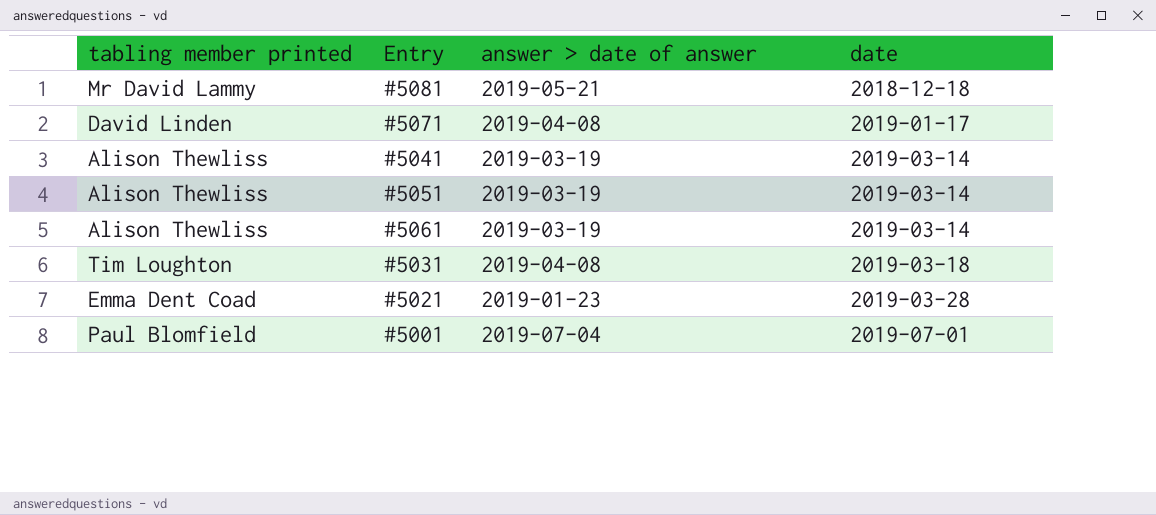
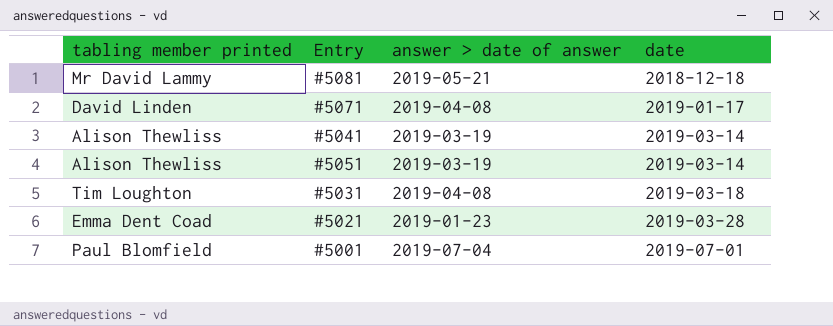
row #5061: Alison Thewliss | 2019-03-19 | 2019-03-14 -> none

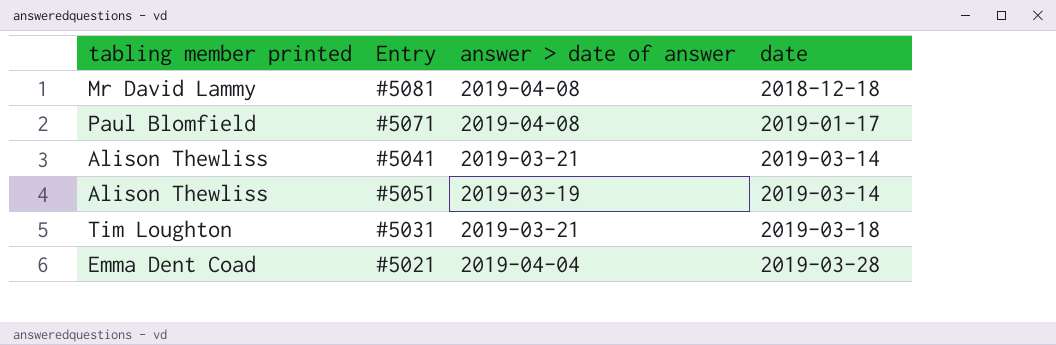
row #5001: Paul Blomfield | 2019-07-04 | 2019-07-01 -> none
#5081 | answer > date of answer: 2019-05-21 -> 2019-04-08
#5071 | tabling member printed: David Linden -> Paul Blomfield
#5041 | answer > date of answer: 2019-03-19 -> 2019-03-21
#5031 | answer > date of answer: 2019-04-08 -> 2019-03-21
#5021 | answer > date of answer: 2019-01-23 -> 2019-04-04

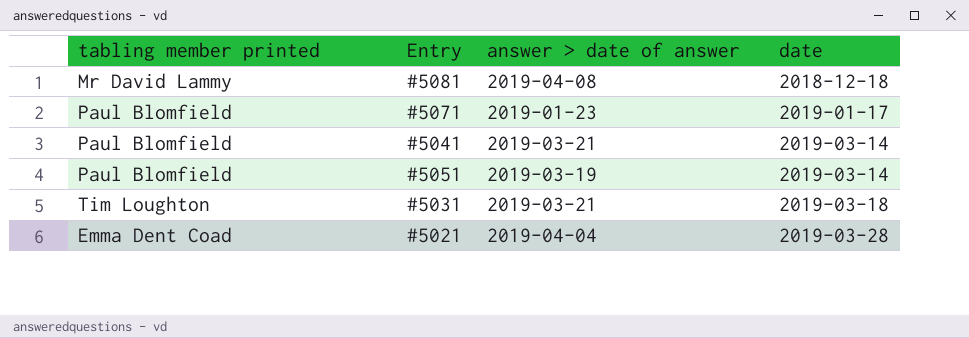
#5071 | answer > date of answer: 2019-04-08 -> 2019-01-23
#5041 | tabling member printed: Alison Thewliss -> Paul Blomfield
#5051 | tabling member printed: Alison Thewliss -> Paul Blomfield

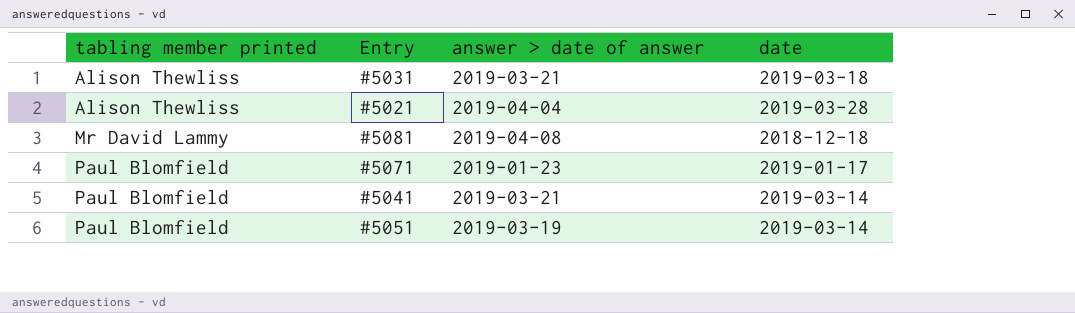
row order: date ascending -> tabling member printed ascending
#5031 | tabling member printed: Tim Loughton -> Alison Thewliss
#5021 | tabling member printed: Emma Dent Coad -> Alison Thewliss

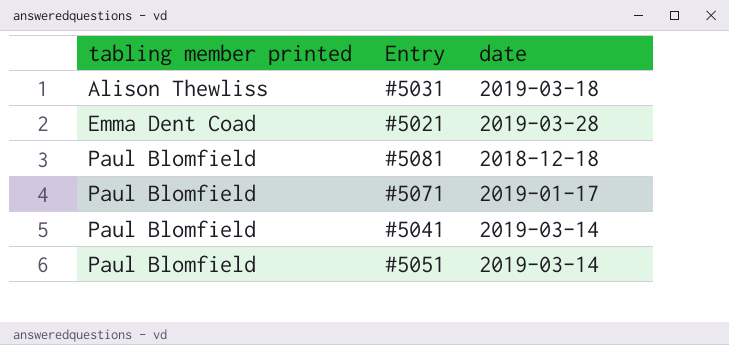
column answer > date of answer | position: 3 -> none
#5021 | tabling member printed: Alison Thewliss -> Emma Dent Coad
#5081 | tabling member printed: Mr David Lammy -> Paul Blomfield

